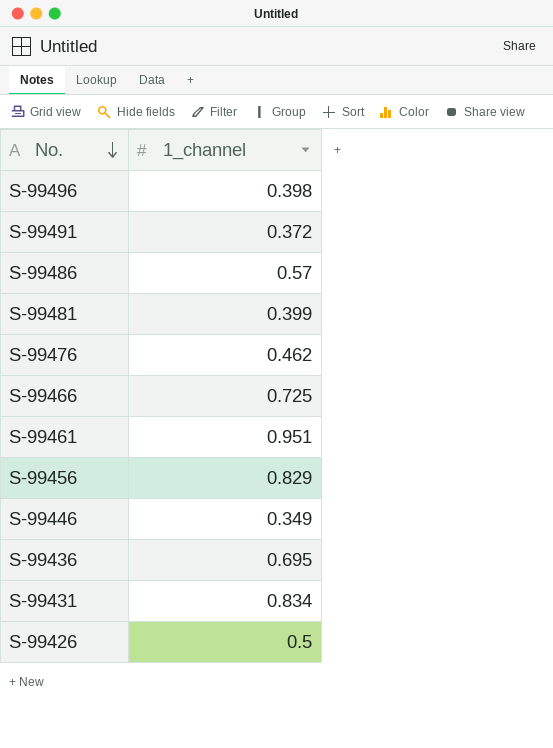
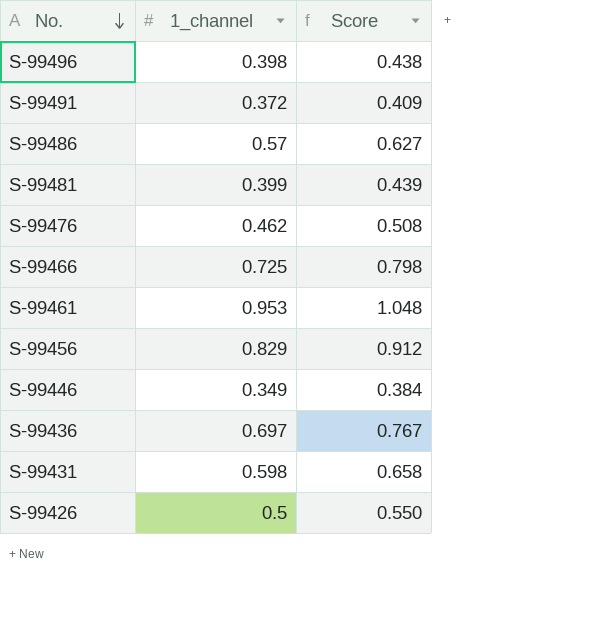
column Score | formula: none -> [1_channel] * 1.1
S-99461 | 1_channel: 0.951 -> 0.953
S-99436 | 1_channel: 0.695 -> 0.697
S-99431 | 1_channel: 0.834 -> 0.598

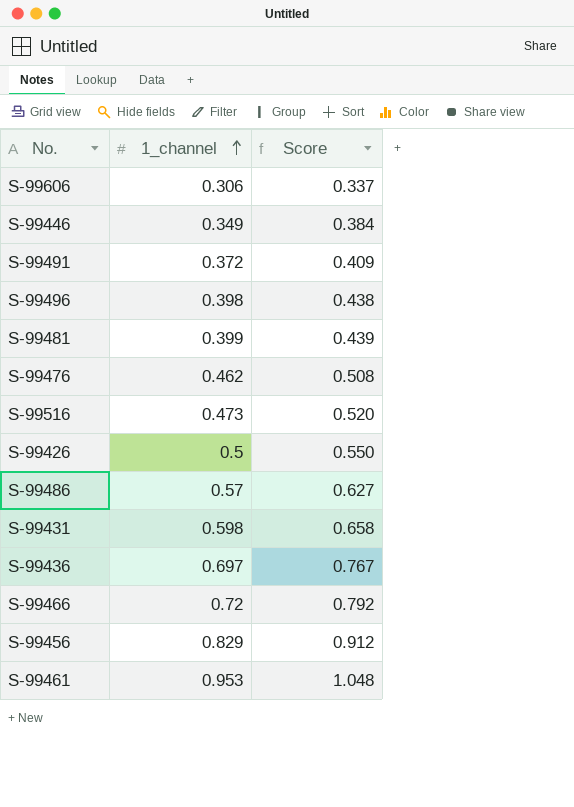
row order: No. descending -> 1_channel ascending
row S-99606: none -> 0.306 | 0.337
row S-99516: none -> 0.473 | 0.520
S-99466 | 1_channel: 0.725 -> 0.72
S-99466 | Score: 0.798 -> 0.792

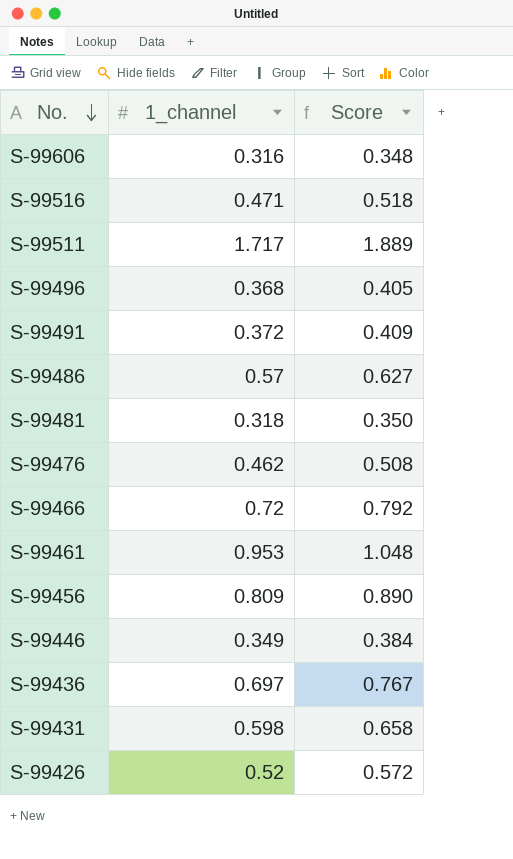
row order: 1_channel ascending -> No. descending
S-99606 | 1_channel: 0.306 -> 0.316
S-99606 | Score: 0.337 -> 0.348
S-99516 | 1_channel: 0.473 -> 0.471
S-99516 | Score: 0.520 -> 0.518
row S-99511: none -> 1.717 | 1.889
S-99496 | 1_channel: 0.398 -> 0.368
S-99496 | Score: 0.438 -> 0.405
S-99481 | 1_channel: 0.399 -> 0.318
S-99481 | Score: 0.439 -> 0.350
S-99456 | 1_channel: 0.829 -> 0.809
S-99456 | Score: 0.912 -> 0.890
S-99426 | 1_channel: 0.5 -> 0.52
S-99426 | Score: 0.550 -> 0.572

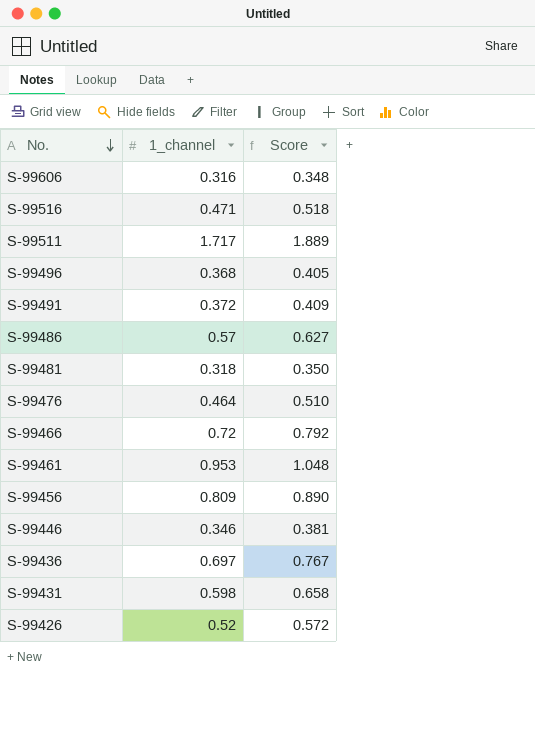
S-99476 | 1_channel: 0.462 -> 0.464
S-99476 | Score: 0.508 -> 0.510
S-99446 | 1_channel: 0.349 -> 0.346
S-99446 | Score: 0.384 -> 0.381

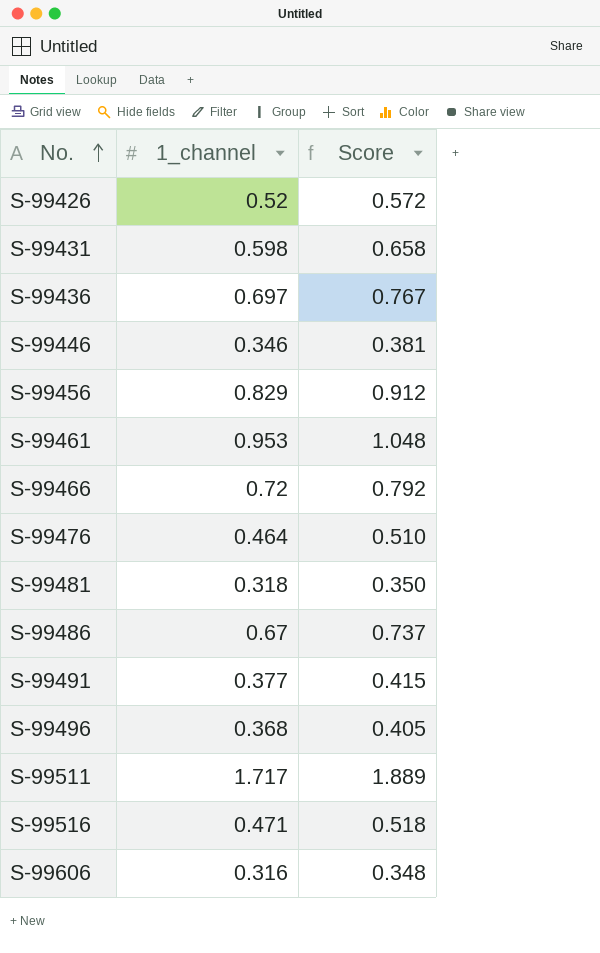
row order: No. descending -> No. ascending
S-99456 | 1_channel: 0.809 -> 0.829
S-99456 | Score: 0.890 -> 0.912
S-99486 | 1_channel: 0.57 -> 0.67
S-99486 | Score: 0.627 -> 0.737
S-99491 | 1_channel: 0.372 -> 0.377
S-99491 | Score: 0.409 -> 0.415

